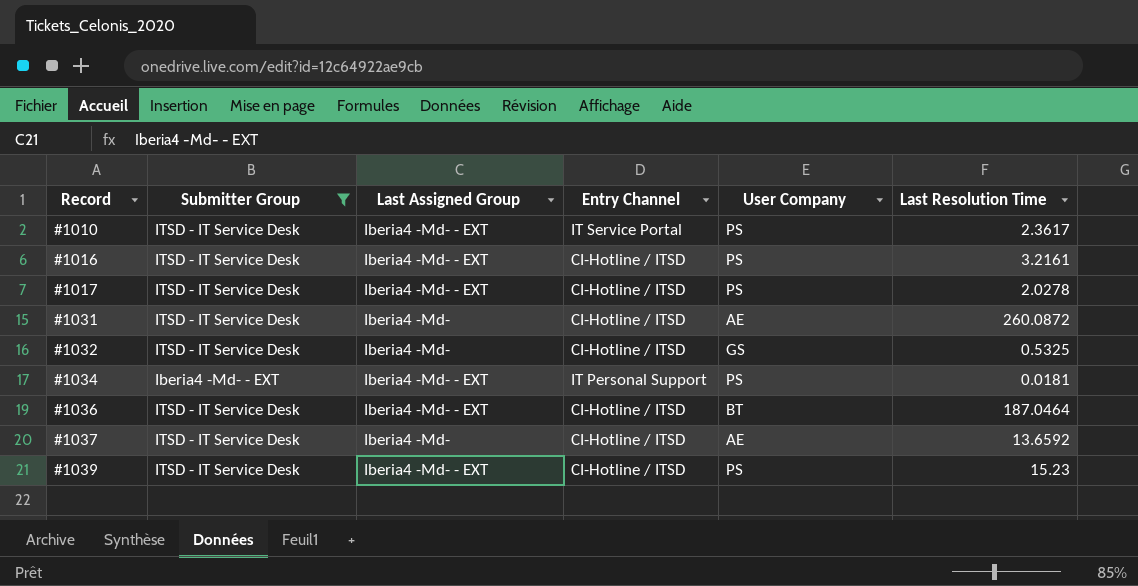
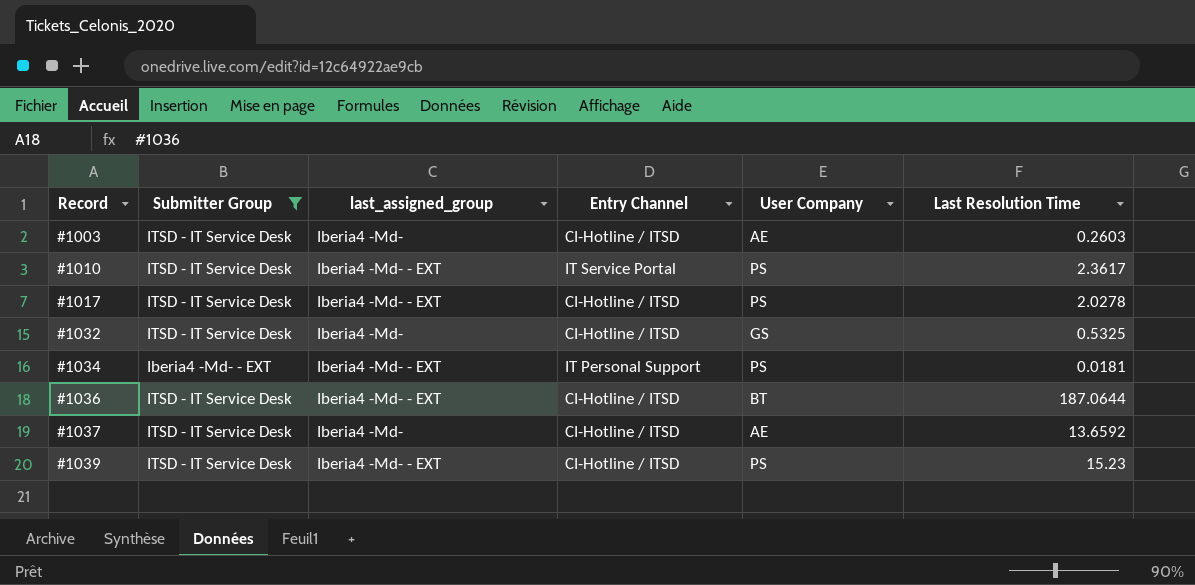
column name: Last Assigned Group -> last_assigned_group
row #1016: ITSD - IT Service Desk | Iberia4 -Md- - EXT | CI-Hotline / ITSD | PS | 3.2161 -> none
row #1031: ITSD - IT Service Desk | Iberia4 -Md- | CI-Hotline / ITSD | AE | 260.0872 -> none
row #1003: none -> ITSD - IT Service Desk | Iberia4 -Md- | CI-Hotline / ITSD | AE | 0.2603
#1036 | Last Resolution Time: 187.0464 -> 187.0644

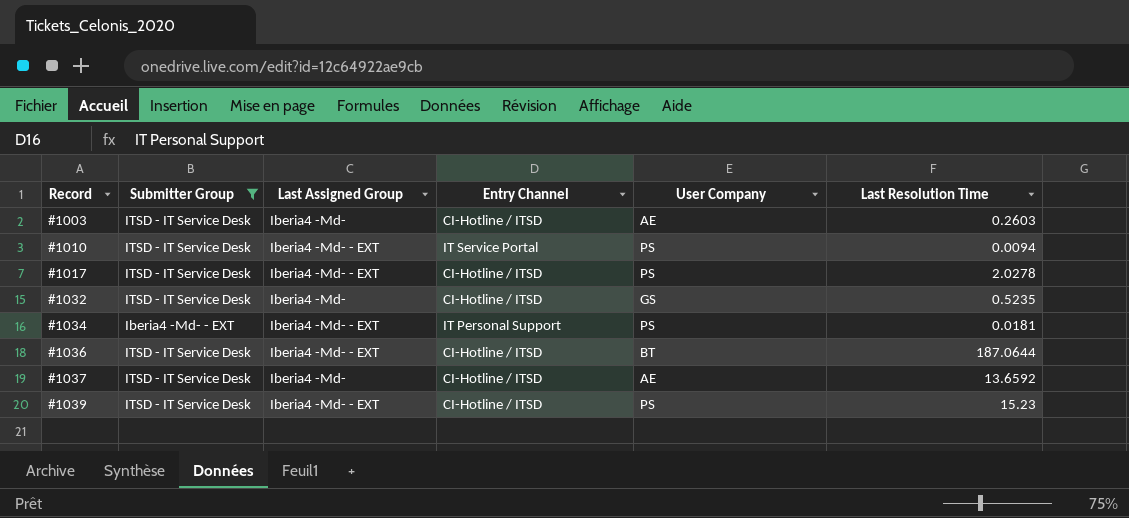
column name: last_assigned_group -> Last Assigned Group
#1010 | Last Resolution Time: 2.3617 -> 0.0094
#1032 | Last Resolution Time: 0.5325 -> 0.5235

